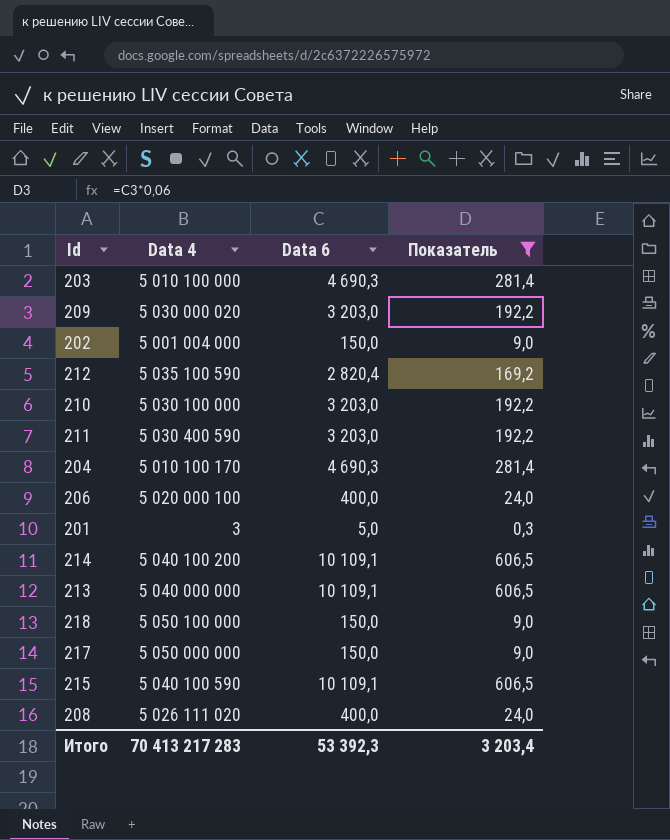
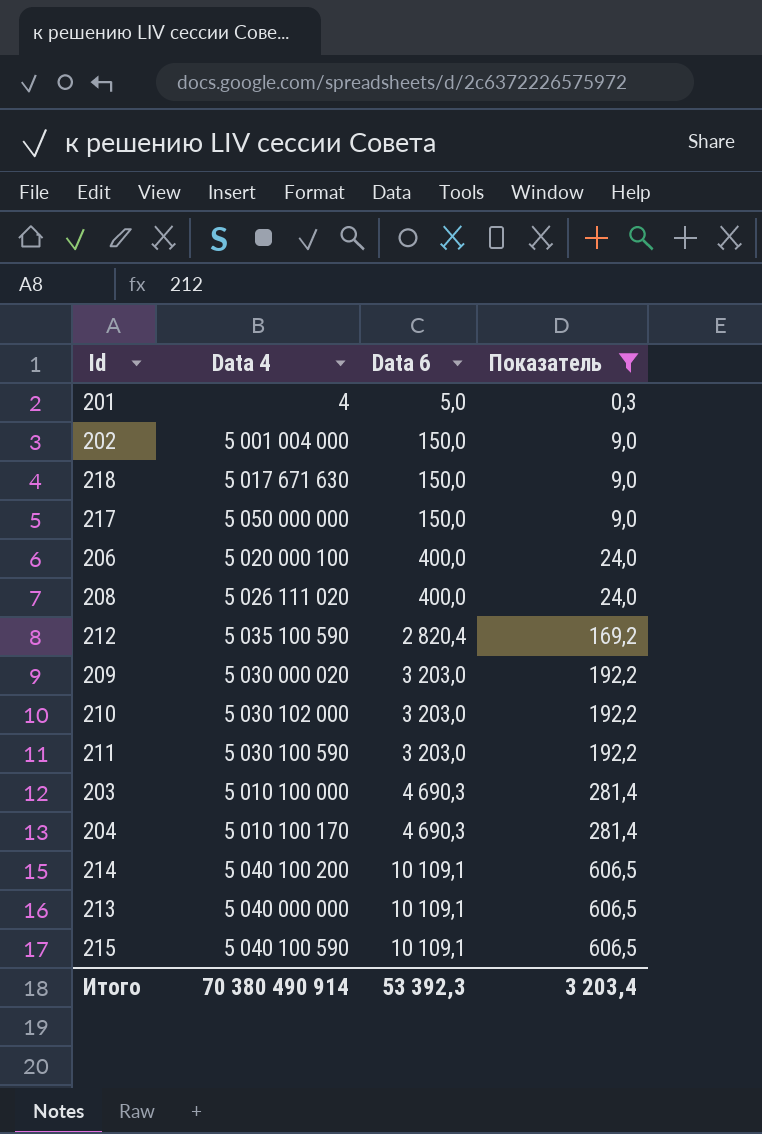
row order: none -> Data 6 ascending
201 | Data 4: 3 -> 4
218 | Data 4: 5 050 100 000 -> 5 017 671 630
210 | Data 4: 5 030 100 000 -> 5 030 102 000
211 | Data 4: 5 030 400 590 -> 5 030 100 590
Итого | Data 4: 70 413 217 283 -> 70 380 490 914

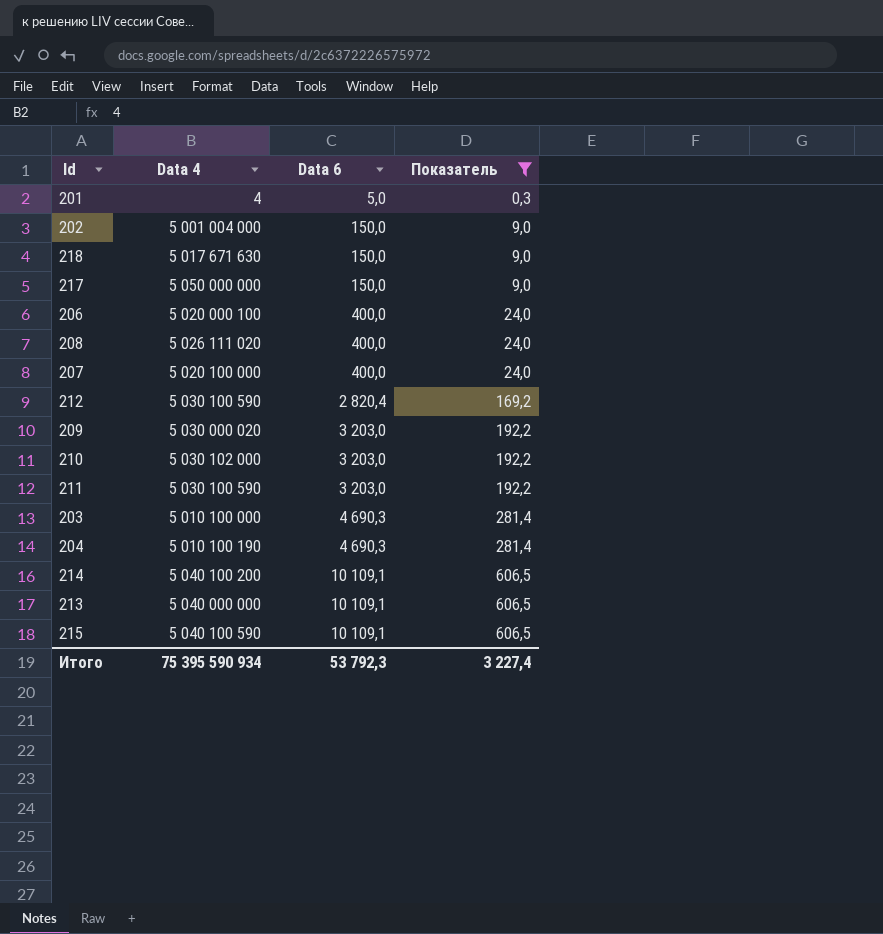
row 207: none -> 5 020 100 000 | 400,0 | 24,0
212 | Data 4: 5 035 100 590 -> 5 030 100 590
204 | Data 4: 5 010 100 170 -> 5 010 100 190
Итого | Data 4: 70 380 490 914 -> 75 395 590 934
Итого | Data 6: 53 392,3 -> 53 792,3
Итого | Показатель: 3 203,4 -> 3 227,4

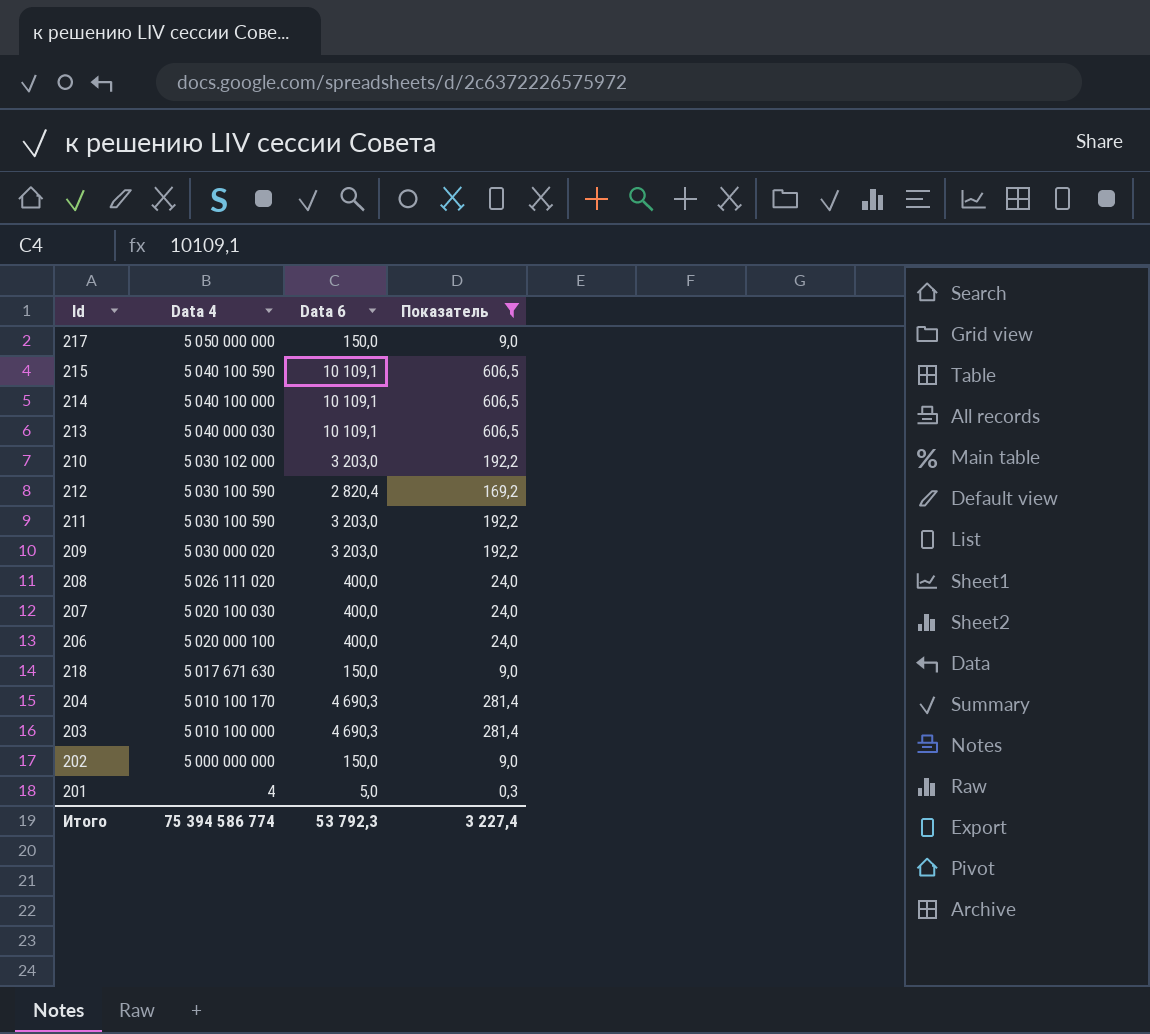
row order: Data 6 ascending -> Data 4 descending
214 | Data 4: 5 040 100 200 -> 5 040 100 000
213 | Data 4: 5 040 000 000 -> 5 040 000 030
207 | Data 4: 5 020 100 000 -> 5 020 100 030
204 | Data 4: 5 010 100 190 -> 5 010 100 170
202 | Data 4: 5 001 004 000 -> 5 000 000 000
Итого | Data 4: 75 395 590 934 -> 75 394 586 774

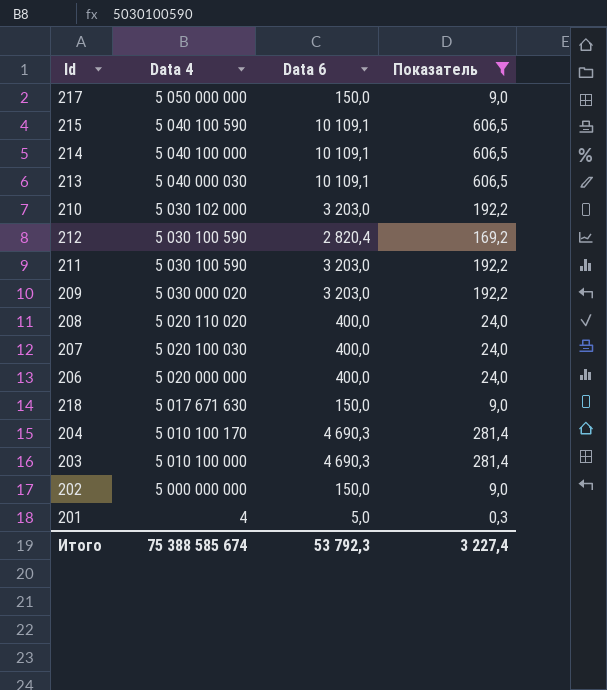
208 | Data 4: 5 026 111 020 -> 5 020 110 020
206 | Data 4: 5 020 000 100 -> 5 020 000 000
Итого | Data 4: 75 394 586 774 -> 75 388 585 674

